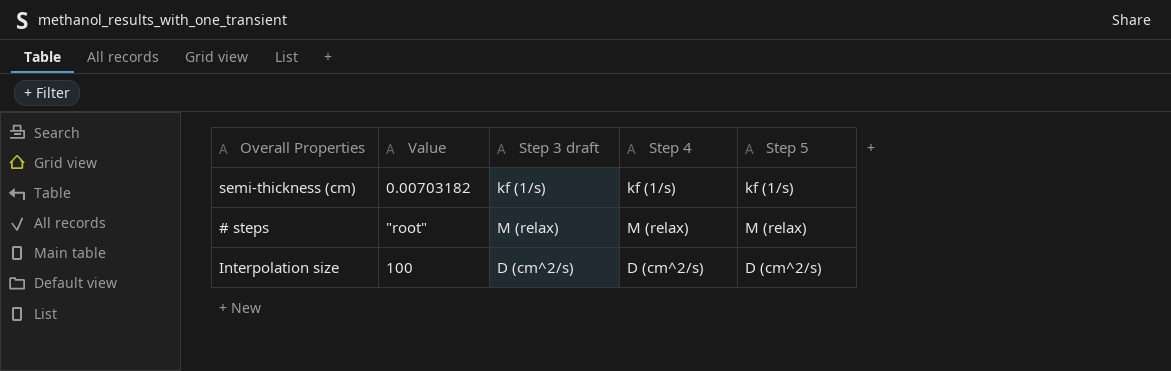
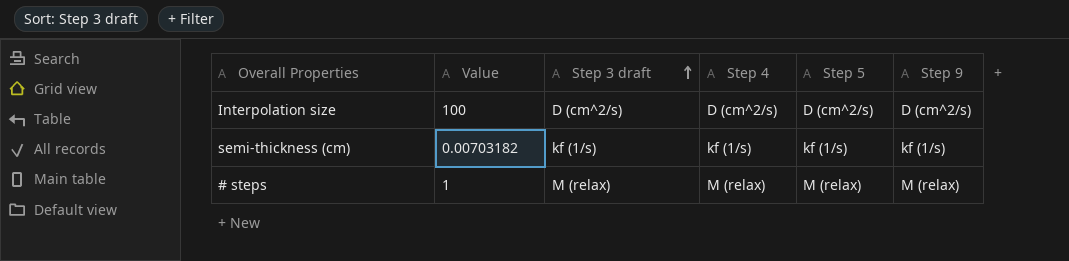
row order: none -> Step 3 draft ascending
column Step 9 | position: none -> 6
# steps | Value: "root" -> 1

